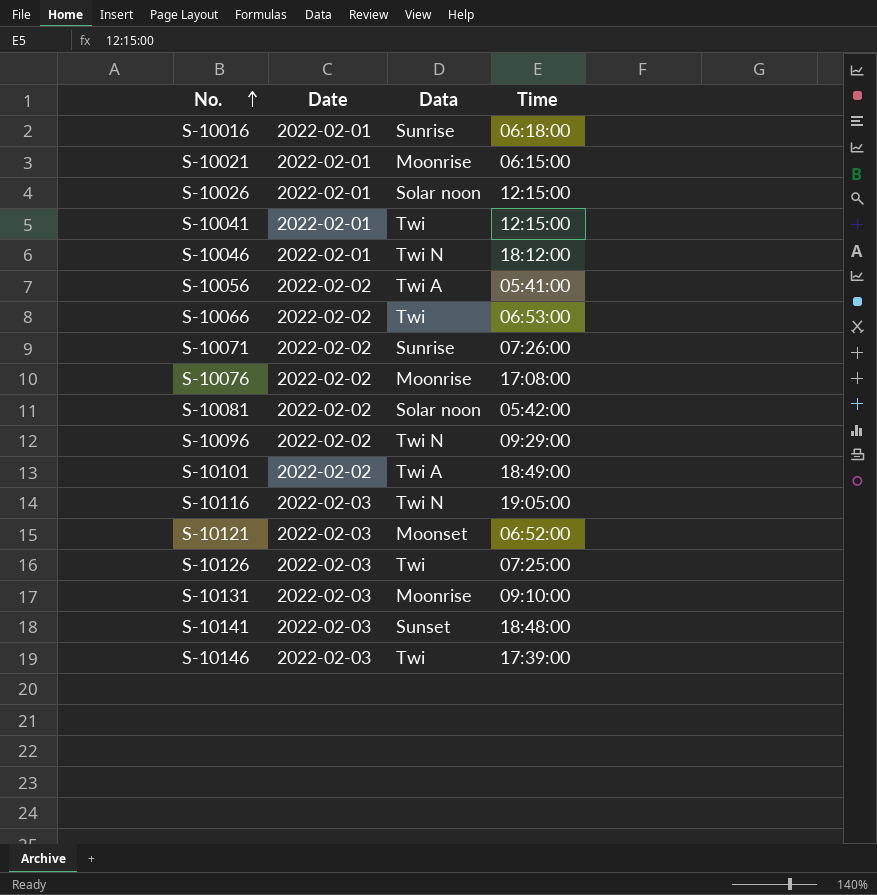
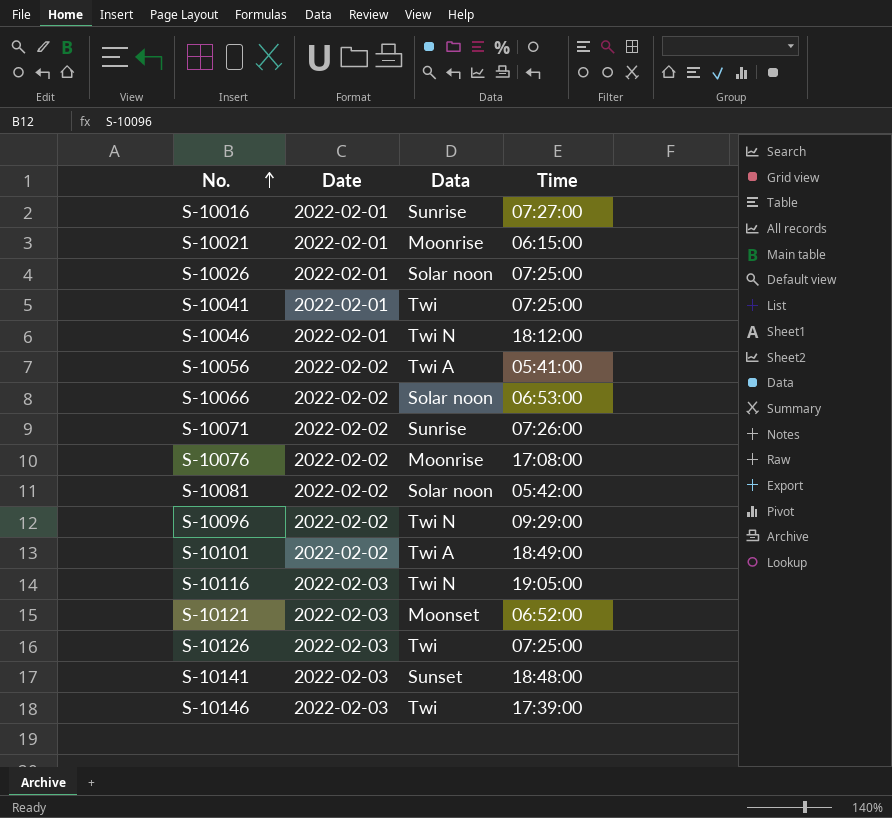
row S-10131: 2022-02-03 | Moonrise | 09:10:00 -> none
S-10016 | Time: 06:18:00 -> 07:27:00
S-10026 | Time: 12:15:00 -> 07:25:00
S-10041 | Time: 12:15:00 -> 07:25:00
S-10066 | Data: Twi -> Solar noon

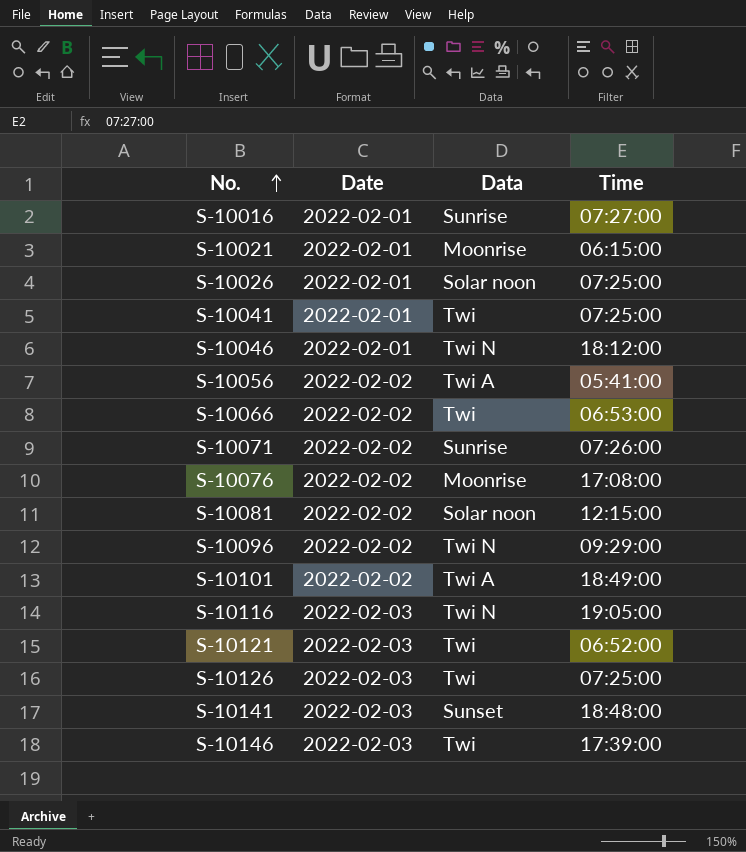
S-10066 | Data: Solar noon -> Twi
S-10081 | Time: 05:42:00 -> 12:15:00
S-10121 | Data: Moonset -> Twi

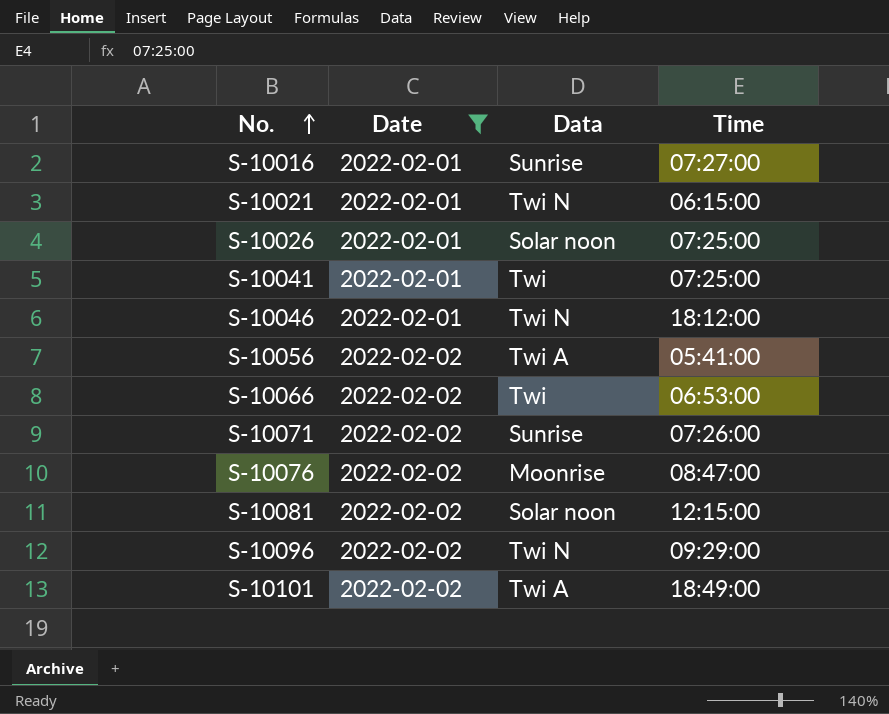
filter: none -> Date != 2022-02-03
S-10021 | Data: Moonrise -> Twi N
S-10076 | Time: 17:08:00 -> 08:47:00

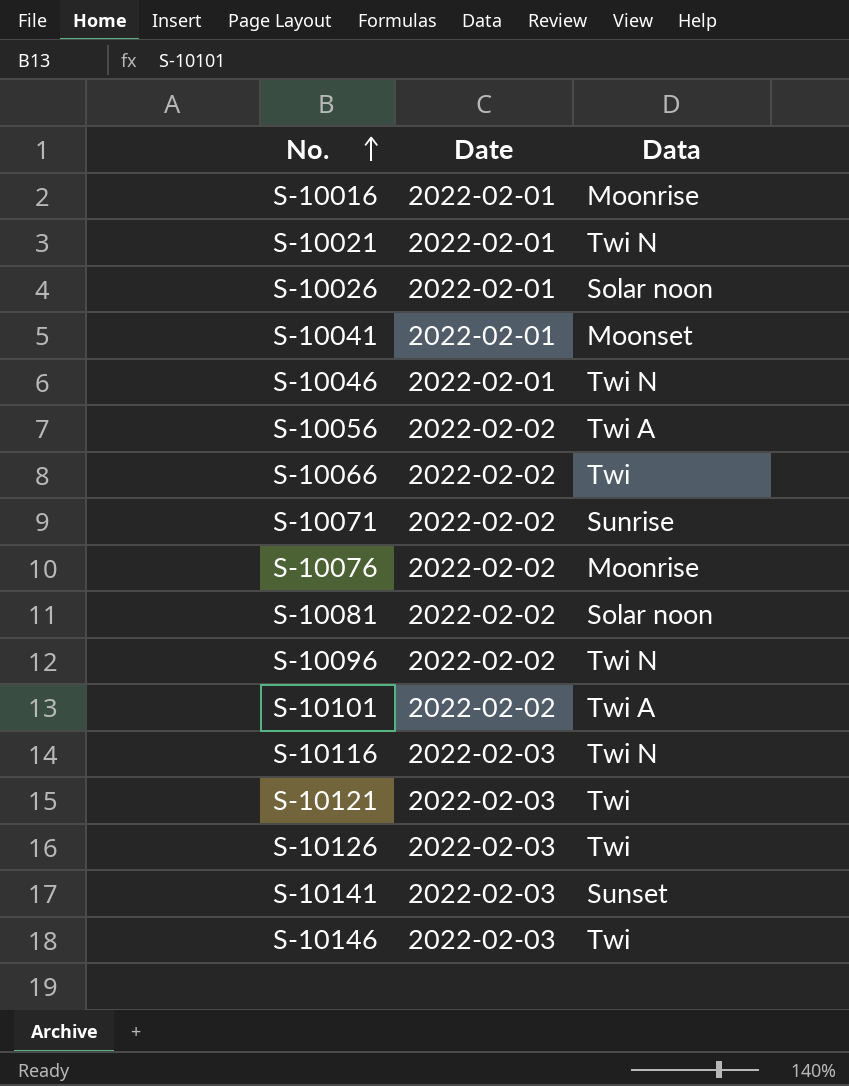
filter: Date != 2022-02-03 -> none
column Time | position: 4 -> none
S-10016 | Data: Sunrise -> Moonrise
S-10041 | Data: Twi -> Moonset

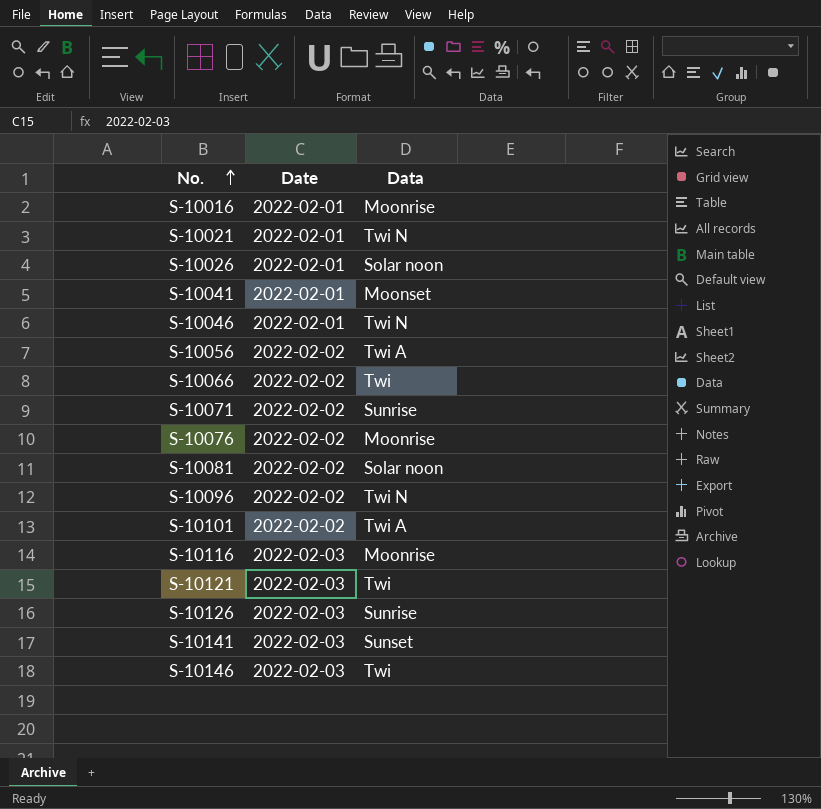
S-10116 | Data: Twi N -> Moonrise
S-10126 | Data: Twi -> Sunrise

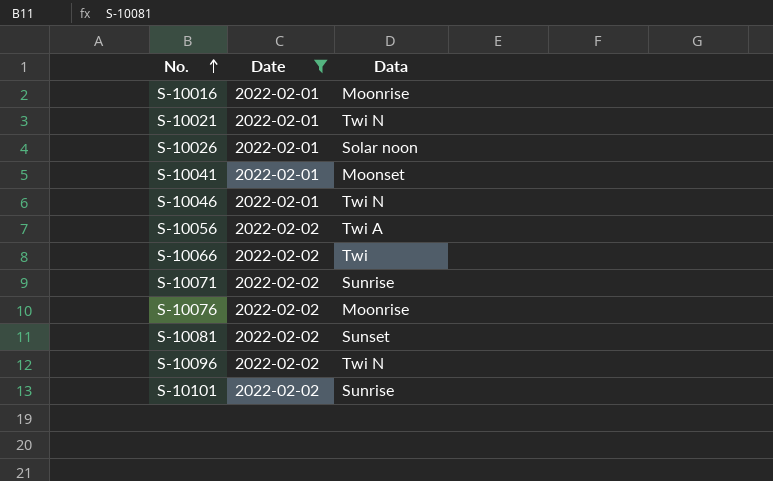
filter: none -> Date != 2022-02-03
S-10081 | Data: Solar noon -> Sunset
S-10101 | Data: Twi A -> Sunrise

